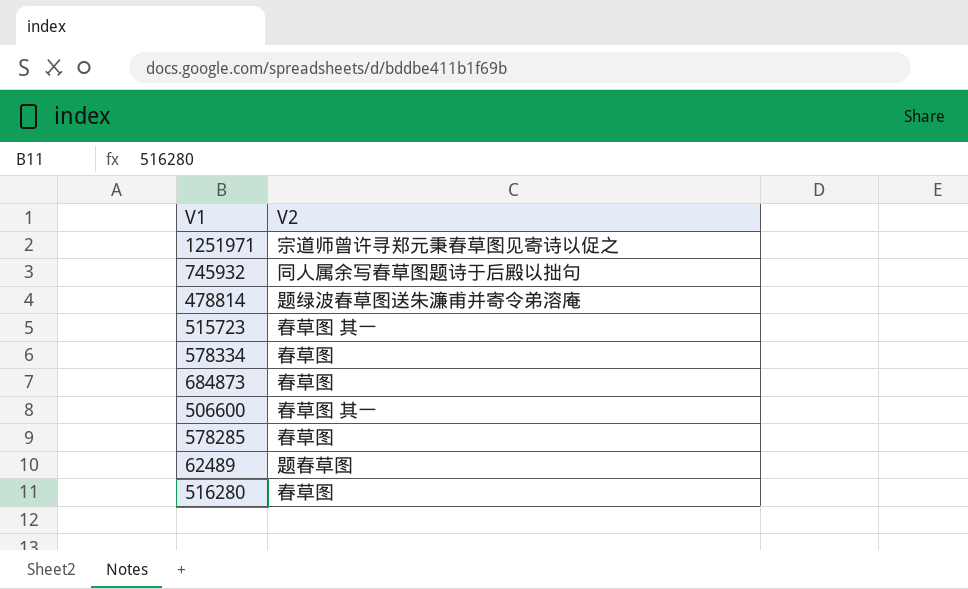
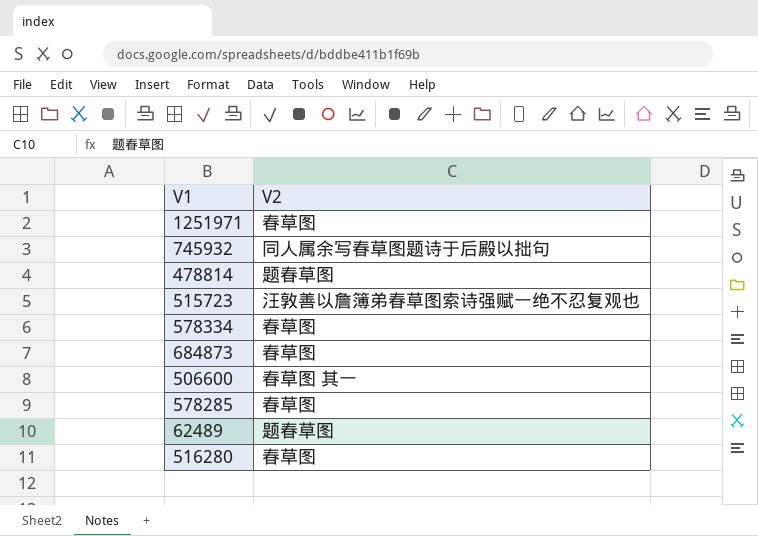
1251971 | V2: 宗道师曾许寻郑元秉春草图见寄诗以促之 -> 春草图
478814 | V2: 题绿波春草图送朱濂甫并寄令弟溶庵 -> 题春草图
515723 | V2: 春草图 其一 -> 汪敦善以詹簿弟春草图索诗强赋一绝不忍复观也

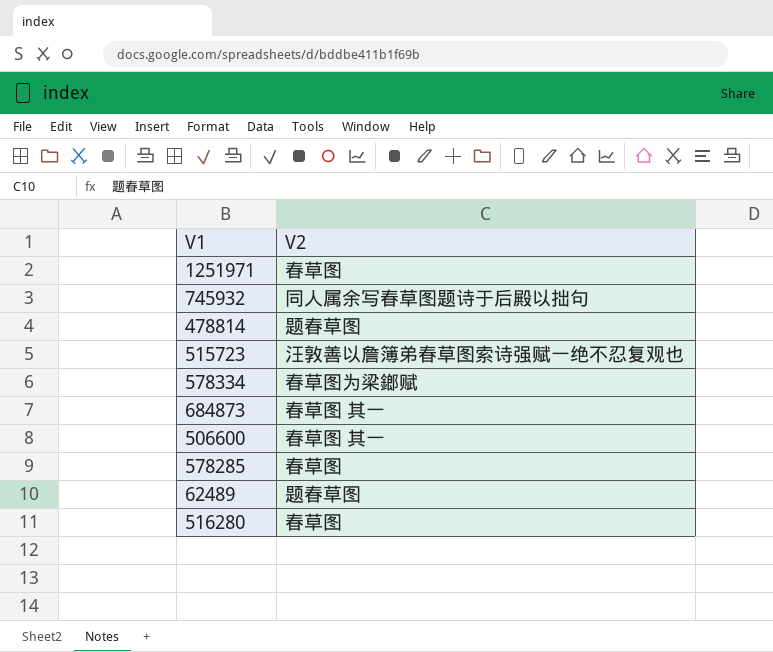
578334 | V2: 春草图 -> 春草图为梁鎯赋
684873 | V2: 春草图 -> 春草图 其一

